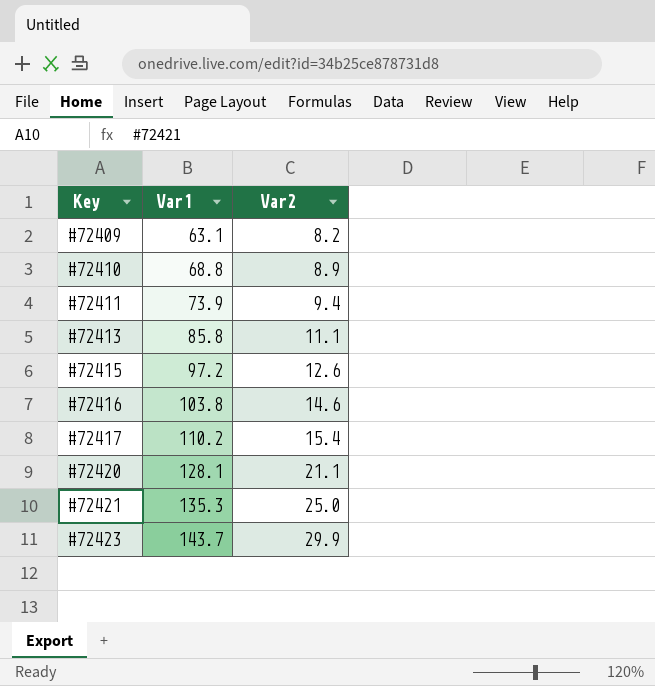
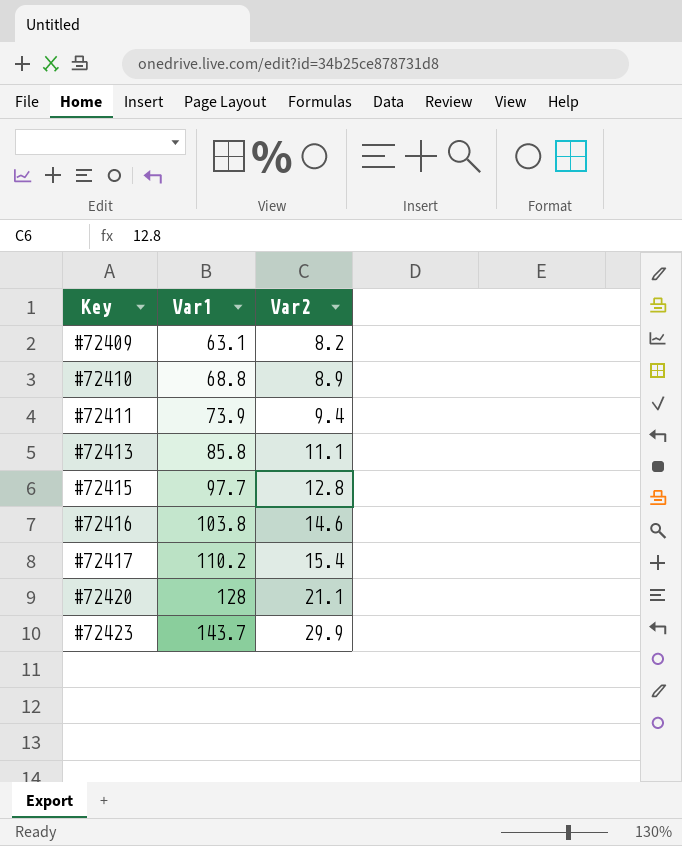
row #72421: 135.3 | 25.0 -> none
#72415 | Var1: 97.2 -> 97.7
#72415 | Var2: 12.6 -> 12.8
#72420 | Var1: 128.1 -> 128

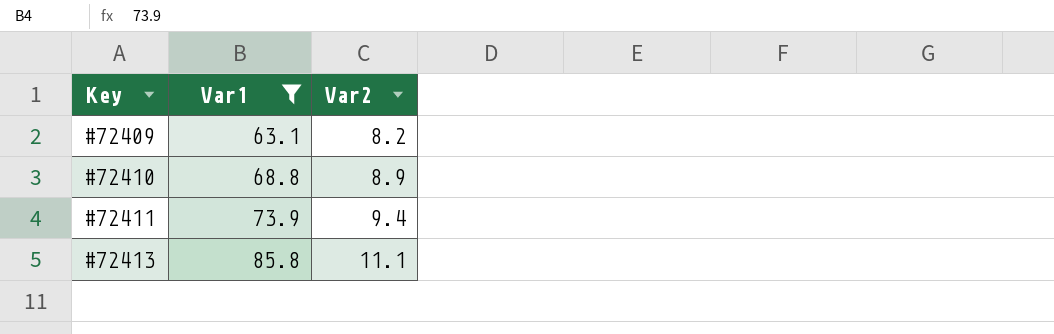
filter: none -> Var1 <= 85.8

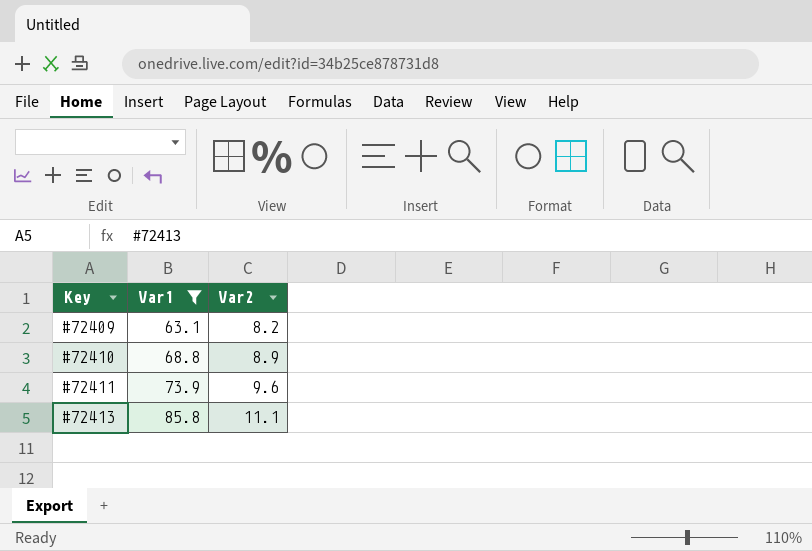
#72411 | Var2: 9.4 -> 9.6

